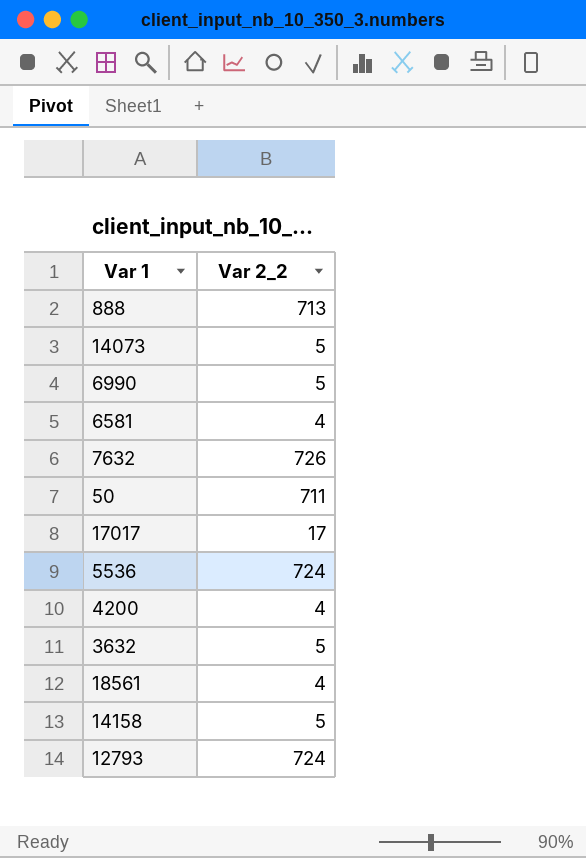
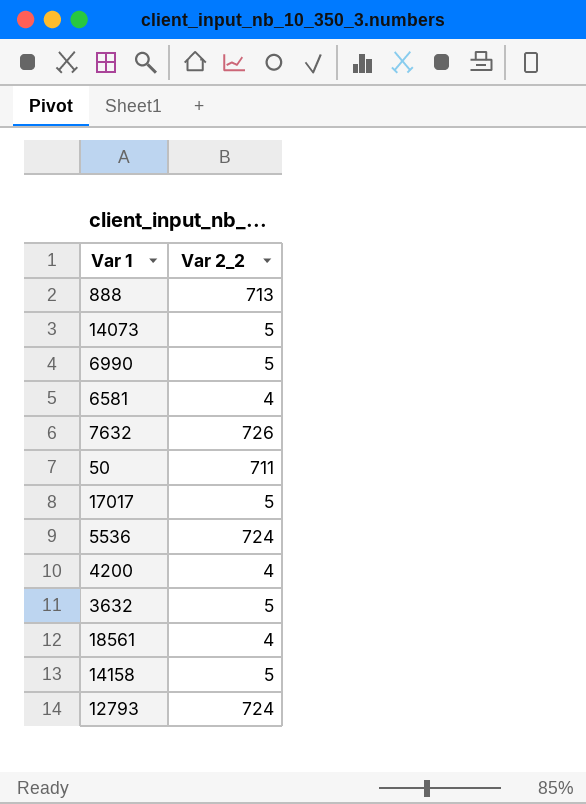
17017 | Var 2_2: 17 -> 5

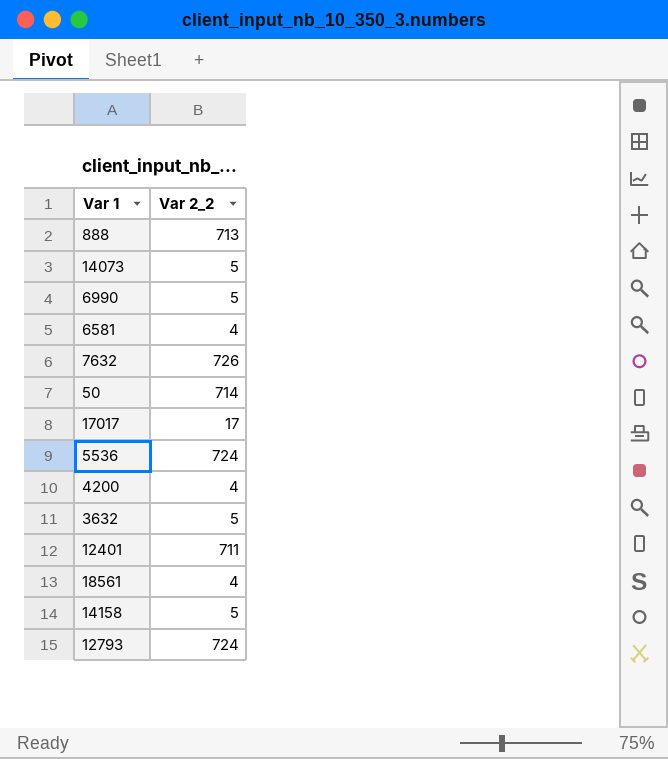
50 | Var 2_2: 711 -> 714
17017 | Var 2_2: 5 -> 17
row 12401: none -> 711

